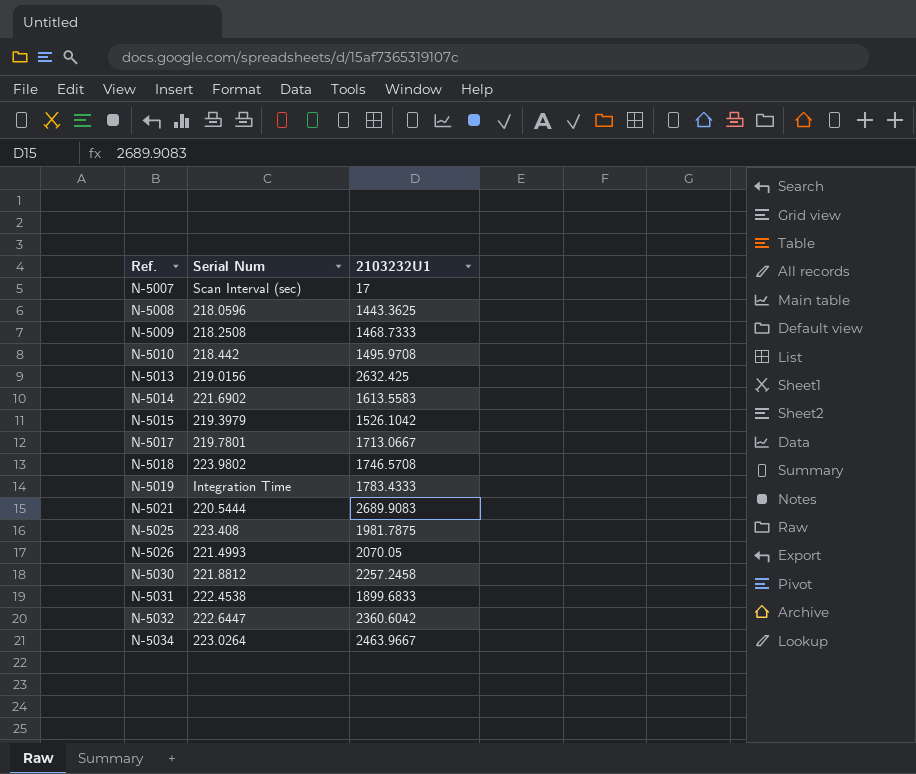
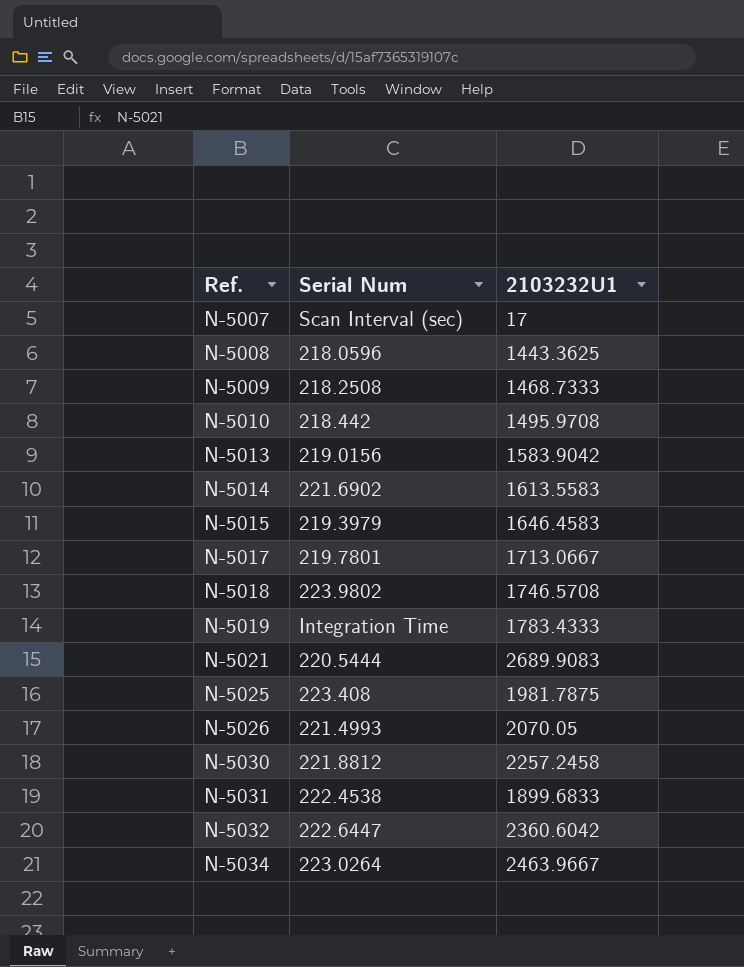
N-5013 | 2103232U1: 2632.425 -> 1583.9042
N-5015 | 2103232U1: 1526.1042 -> 1646.4583

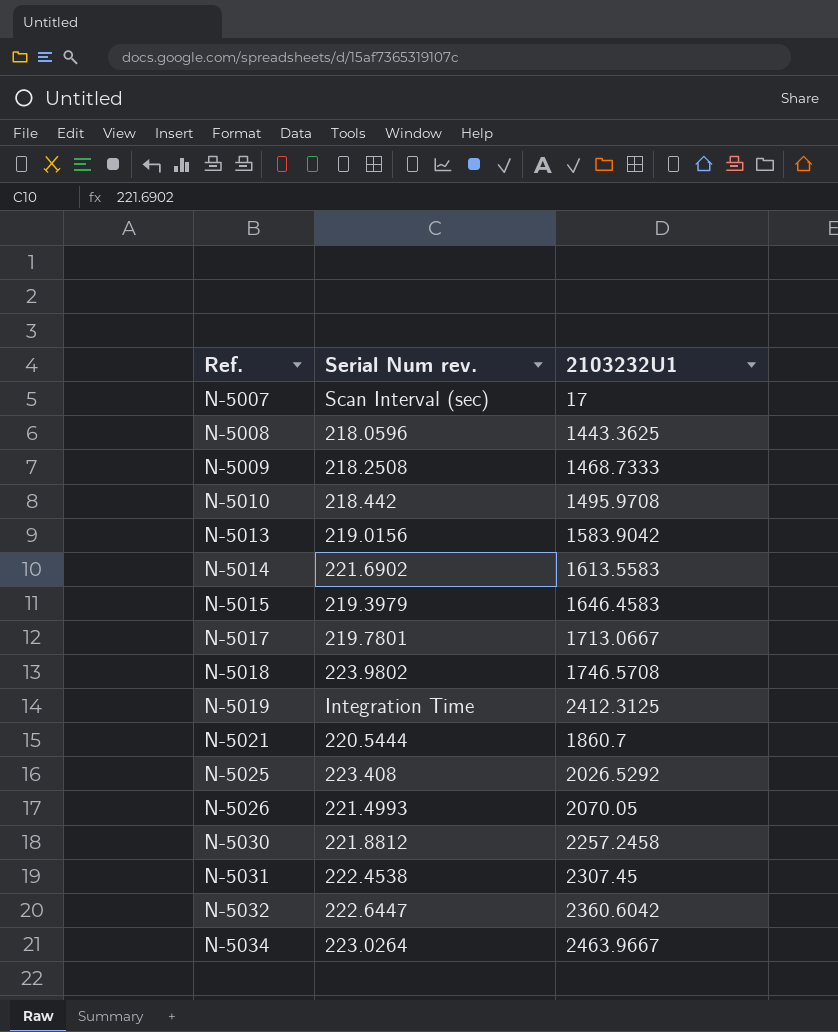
column name: Serial Num -> Serial Num rev.
N-5019 | 2103232U1: 1783.4333 -> 2412.3125
N-5021 | 2103232U1: 2689.9083 -> 1860.7
N-5025 | 2103232U1: 1981.7875 -> 2026.5292
N-5031 | 2103232U1: 1899.6833 -> 2307.45

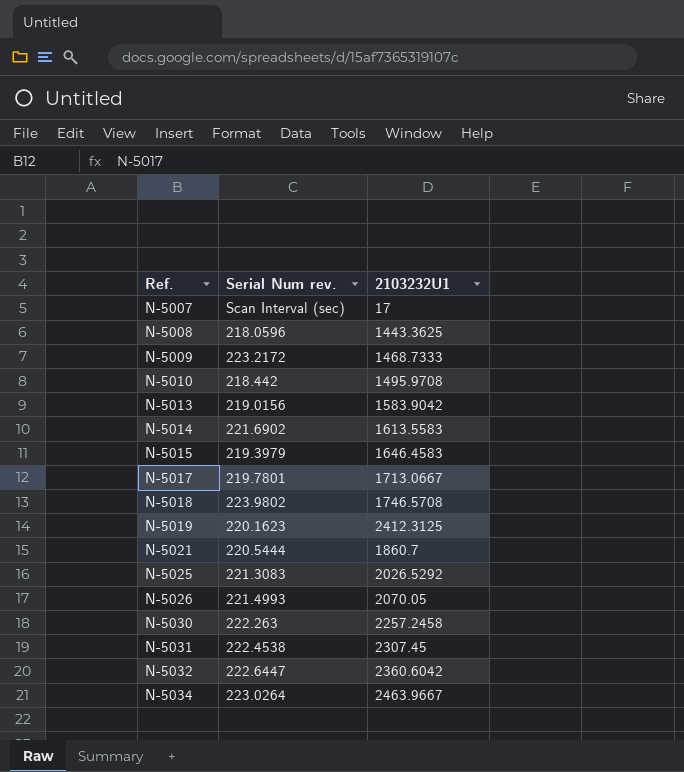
N-5009 | Serial Num rev.: 218.2508 -> 223.2172
N-5019 | Serial Num rev.: Integration Time -> 220.1623
N-5025 | Serial Num rev.: 223.408 -> 221.3083
N-5030 | Serial Num rev.: 221.8812 -> 222.263

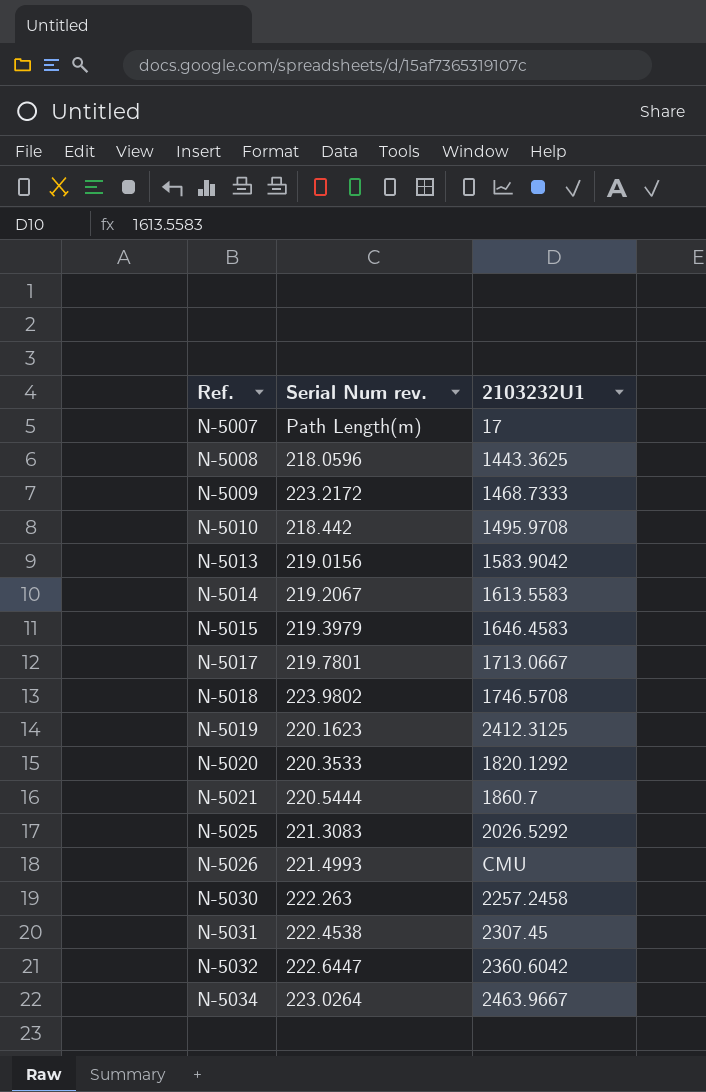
N-5007 | Serial Num rev.: Scan Interval (sec) -> Path Length(m)
N-5014 | Serial Num rev.: 221.6902 -> 219.2067
row N-5020: none -> 220.3533 | 1820.1292
N-5026 | 2103232U1: 2070.05 -> CMU

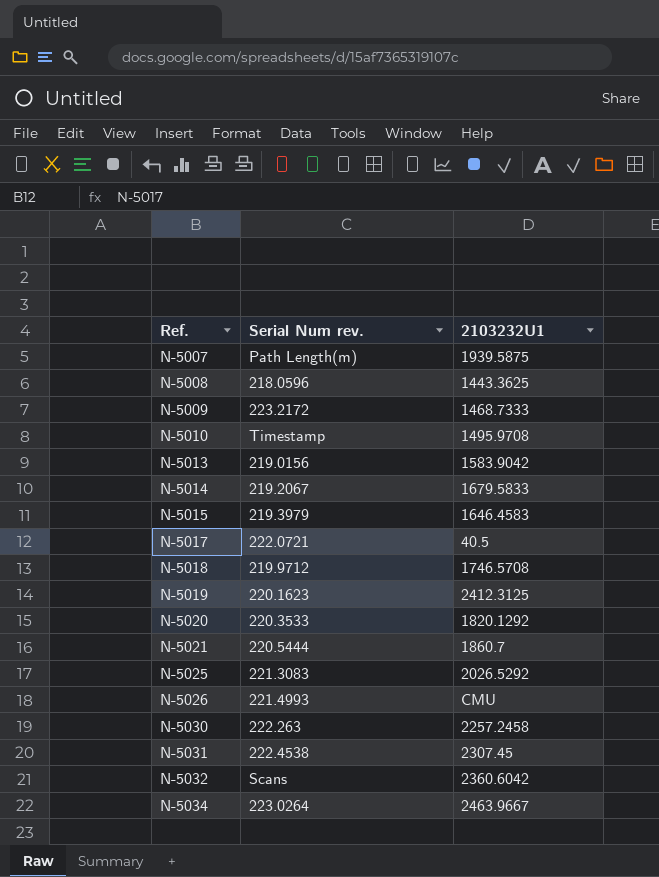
N-5007 | 2103232U1: 17 -> 1939.5875
N-5010 | Serial Num rev.: 218.442 -> Timestamp
N-5014 | 2103232U1: 1613.5583 -> 1679.5833
N-5017 | Serial Num rev.: 219.7801 -> 222.0721
N-5017 | 2103232U1: 1713.0667 -> 40.5
N-5018 | Serial Num rev.: 223.9802 -> 219.9712
N-5032 | Serial Num rev.: 222.6447 -> Scans

